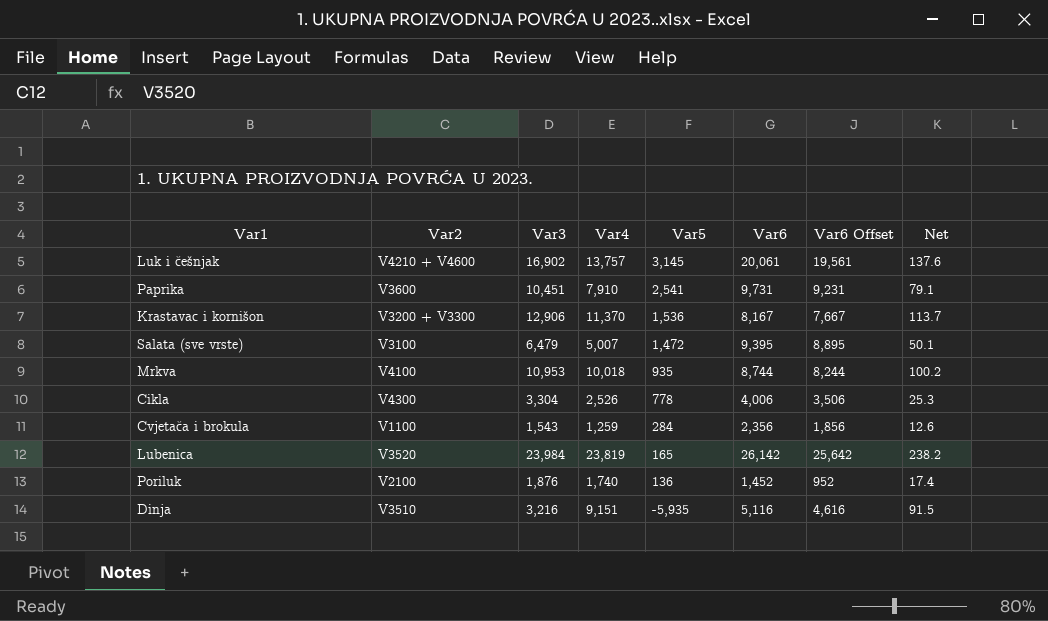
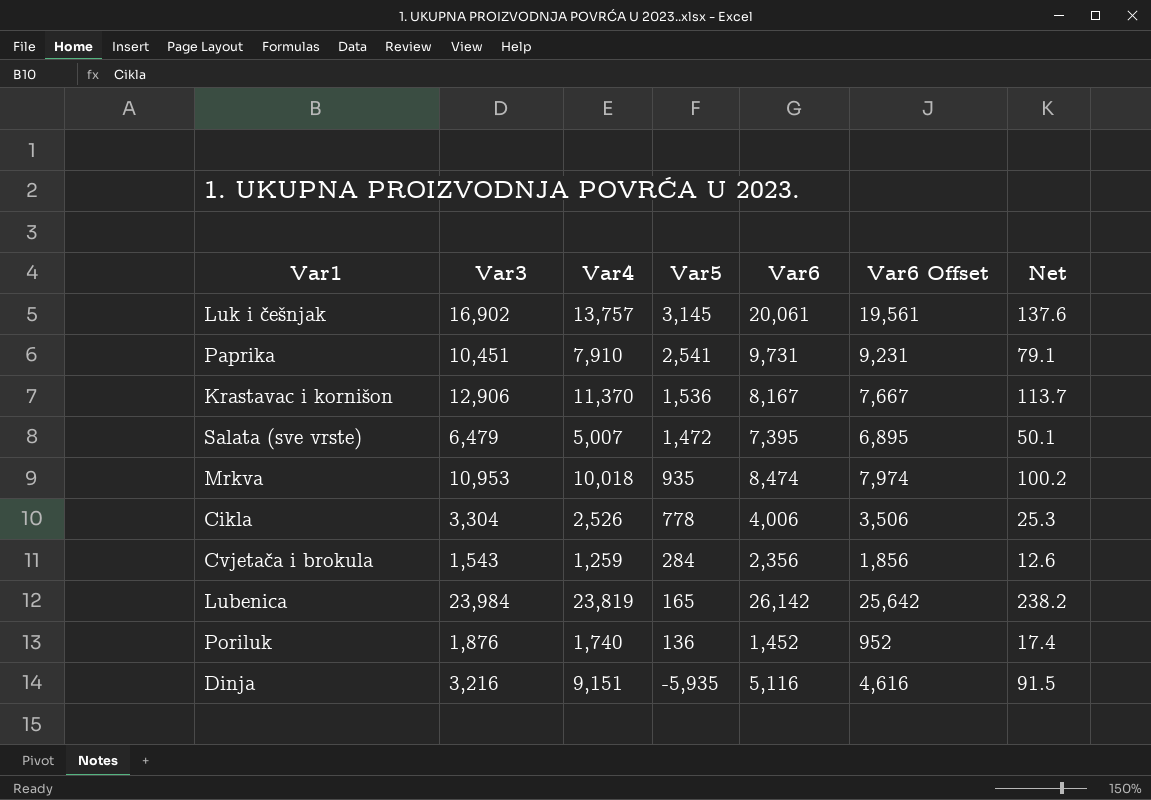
column Var2 | position: 2 -> none
Salata (sve vrste) | Var6: 9,395 -> 7,395
Salata (sve vrste) | Var6 Offset: 8,895 -> 6,895
Mrkva | Var6: 8,744 -> 8,474
Mrkva | Var6 Offset: 8,244 -> 7,974

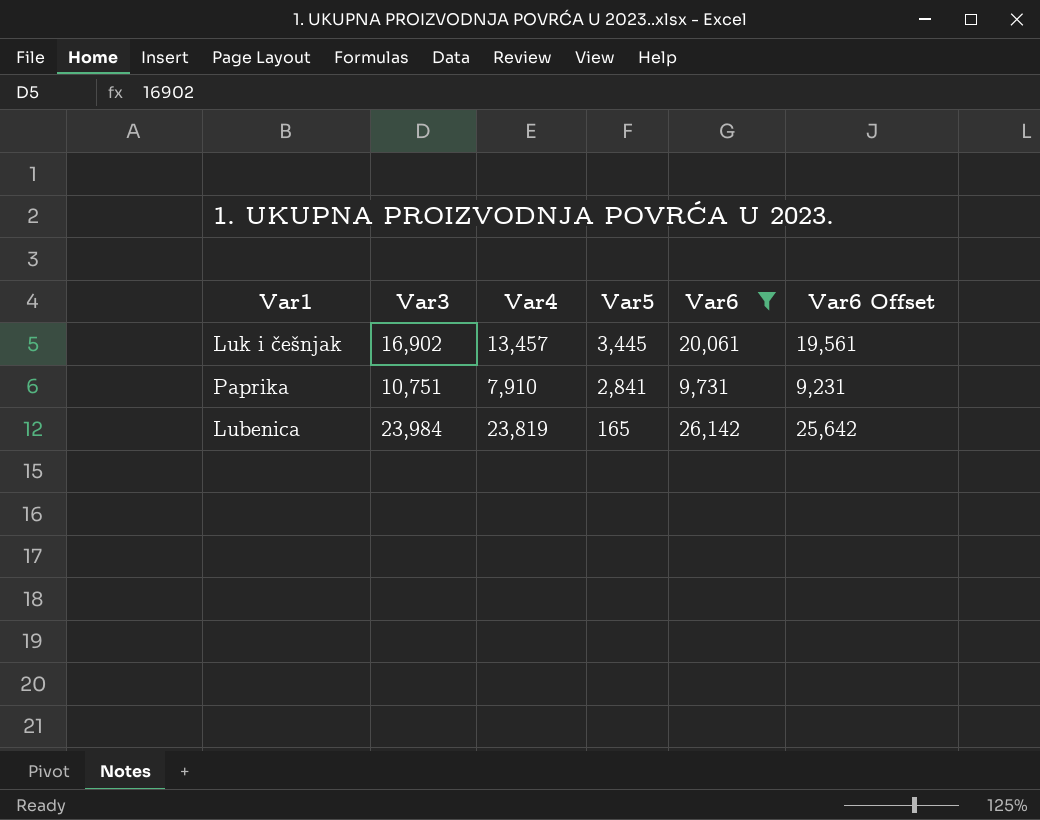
filter: none -> Var6 >= 9,731
column Net | formula: [Var4] * 0.01 -> none
Luk i češnjak | Var4: 13,757 -> 13,457
Luk i češnjak | Var5: 3,145 -> 3,445
Paprika | Var3: 10,451 -> 10,751
Paprika | Var5: 2,541 -> 2,841

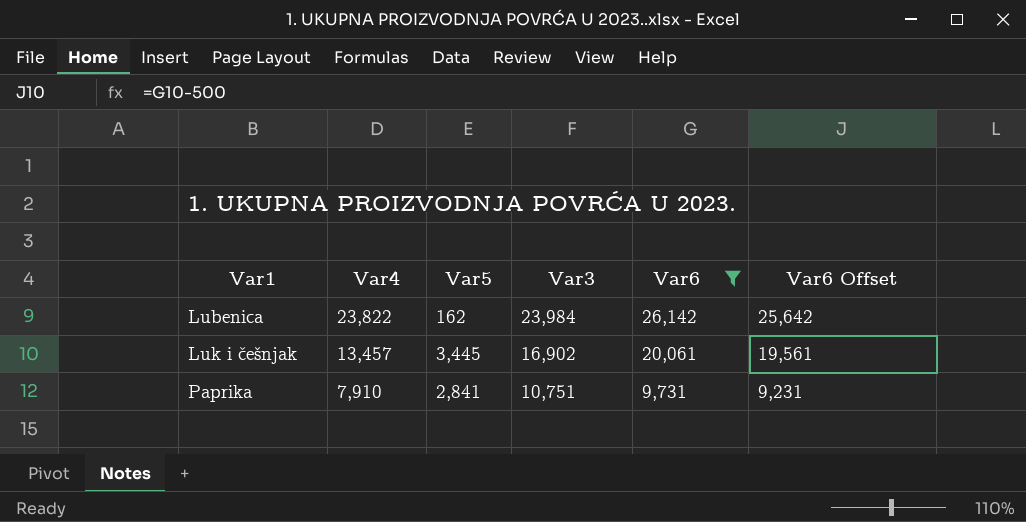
row order: Var5 descending -> Var1 ascending
column Var3 | position: 2 -> 4
Lubenica | Var4: 23,819 -> 23,822
Lubenica | Var5: 165 -> 162

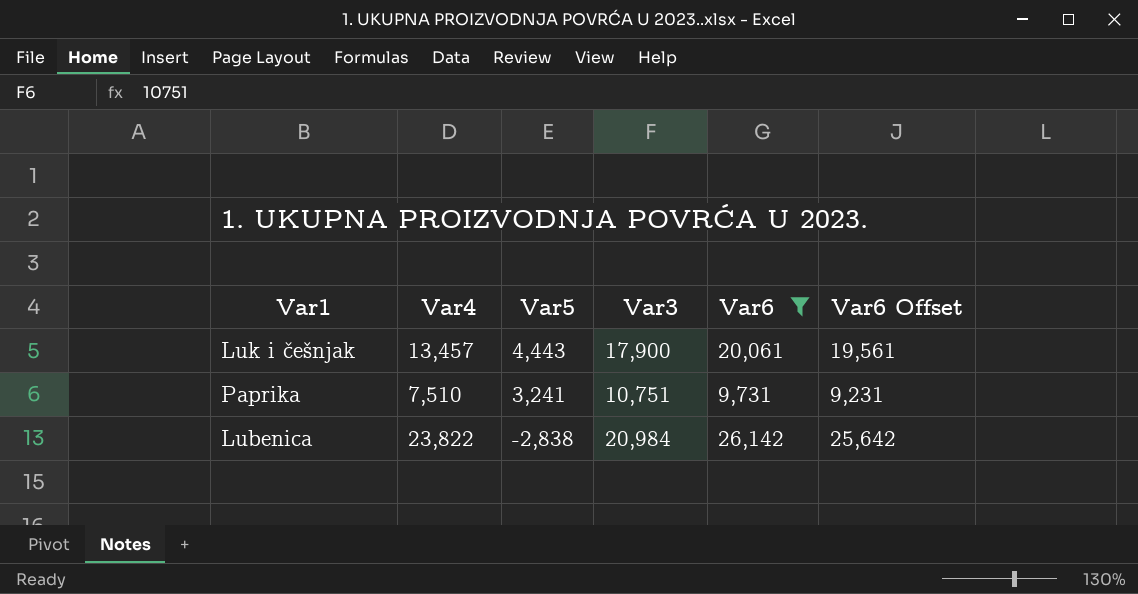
row order: Var1 ascending -> Var5 descending
Luk i češnjak | Var5: 3,445 -> 4,443
Luk i češnjak | Var3: 16,902 -> 17,900
Paprika | Var4: 7,910 -> 7,510
Paprika | Var5: 2,841 -> 3,241
Lubenica | Var5: 162 -> -2,838
Lubenica | Var3: 23,984 -> 20,984

